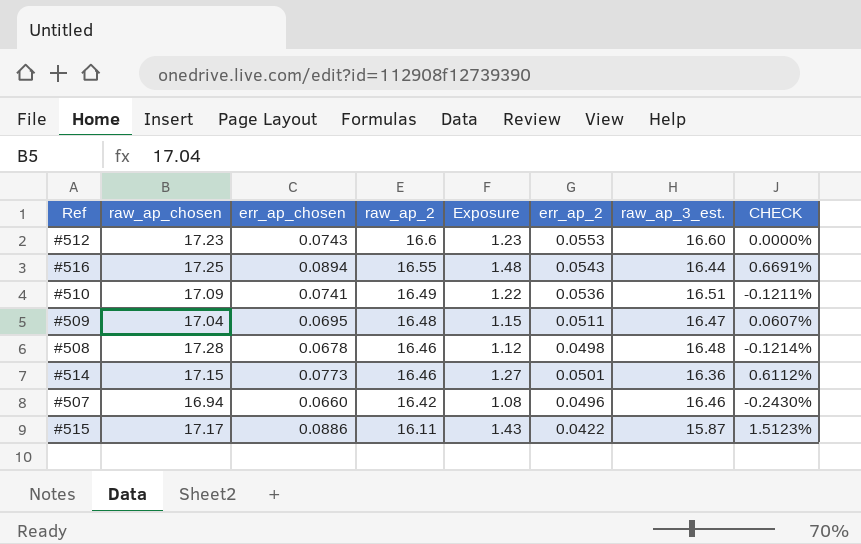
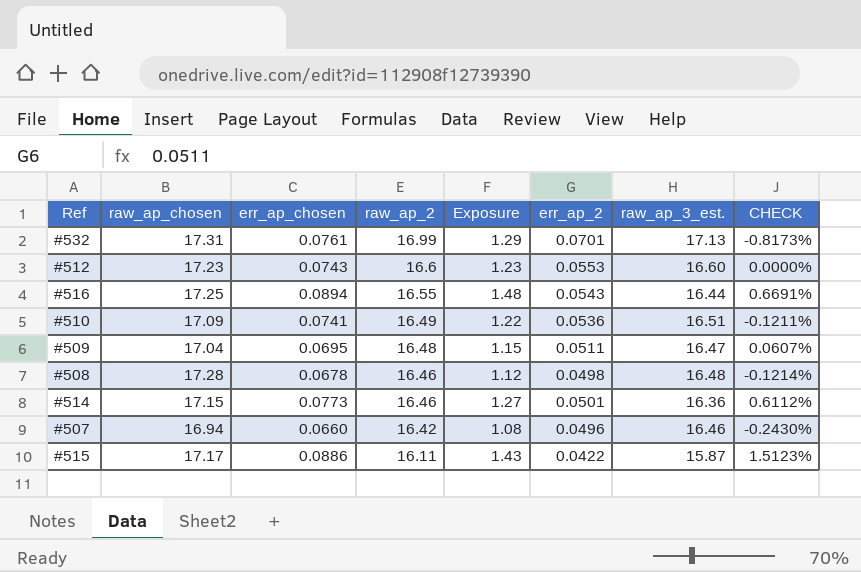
row #532: none -> 17.31 | 0.0761 | 16.99 | 1.29 | 0.0701 | 17.13 | -0.8173%

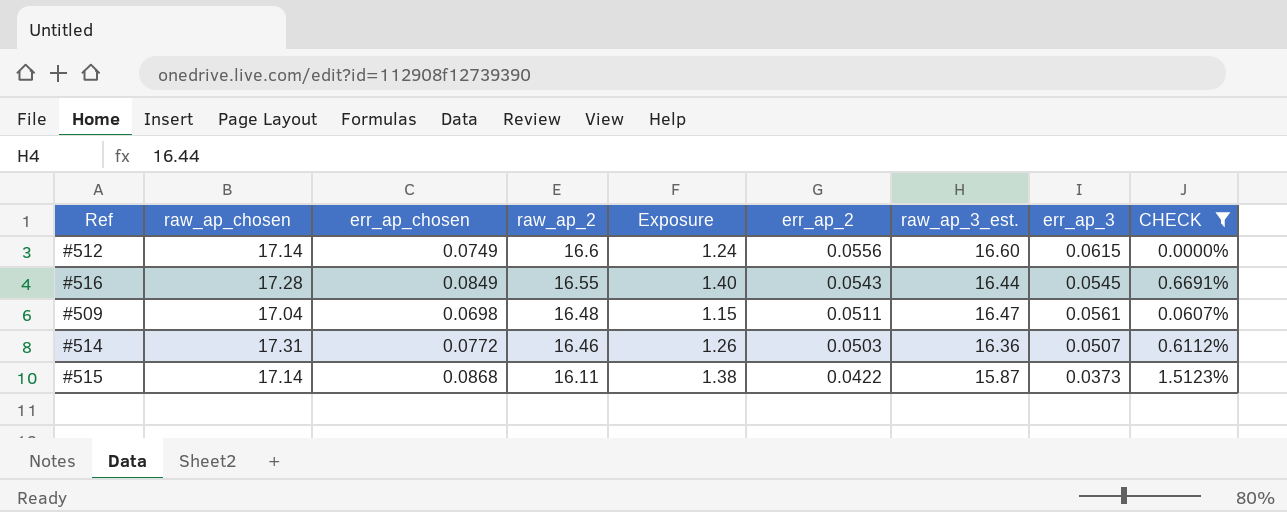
filter: none -> CHECK >= 0.0000%
column Exposure | formula: [err_ap_chosen] * [raw_ap_2] -> [err_ap_chosen] * [raw_ap_3_est.]
column err_ap_3 | position: none -> 8
#512 | raw_ap_chosen: 17.23 -> 17.14
#512 | err_ap_chosen: 0.0743 -> 0.0749
#512 | err_ap_2: 0.0553 -> 0.0556
#516 | raw_ap_chosen: 17.25 -> 17.28
#516 | err_ap_chosen: 0.0894 -> 0.0849
#509 | err_ap_chosen: 0.0695 -> 0.0698
#514 | raw_ap_chosen: 17.15 -> 17.31
#514 | err_ap_chosen: 0.0773 -> 0.0772
#514 | err_ap_2: 0.0501 -> 0.0503
#515 | raw_ap_chosen: 17.17 -> 17.14
#515 | err_ap_chosen: 0.0886 -> 0.0868

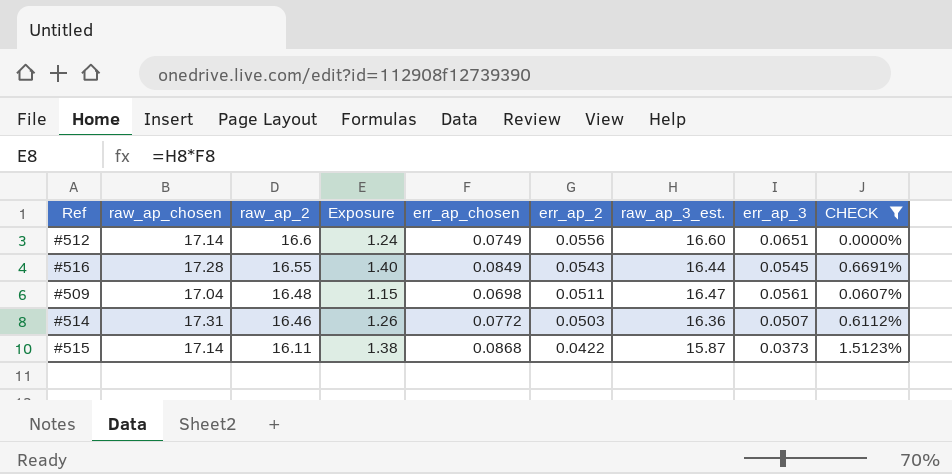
column err_ap_chosen | position: 3 -> 5
#512 | err_ap_3: 0.0615 -> 0.0651

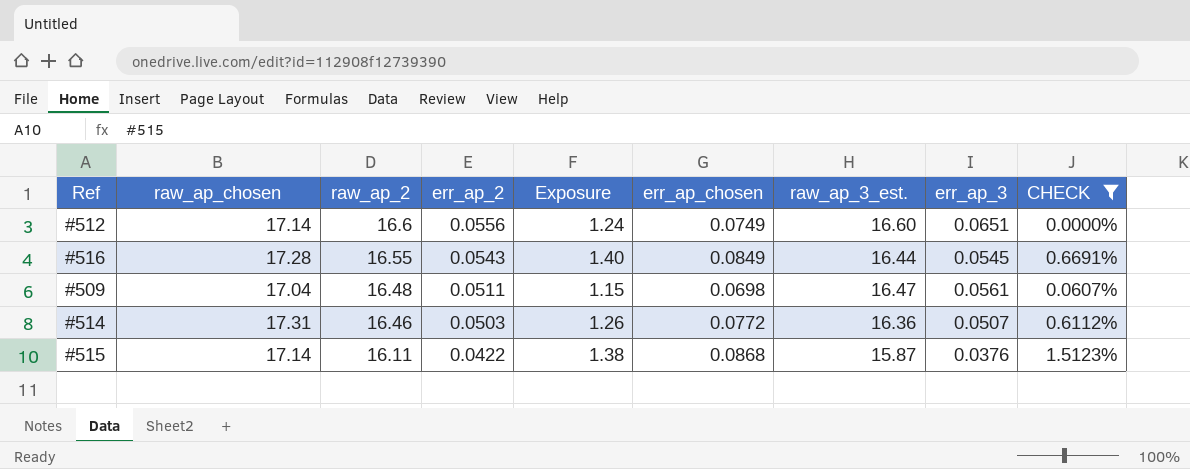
column err_ap_2 | position: 6 -> 4
#515 | err_ap_3: 0.0373 -> 0.0376

